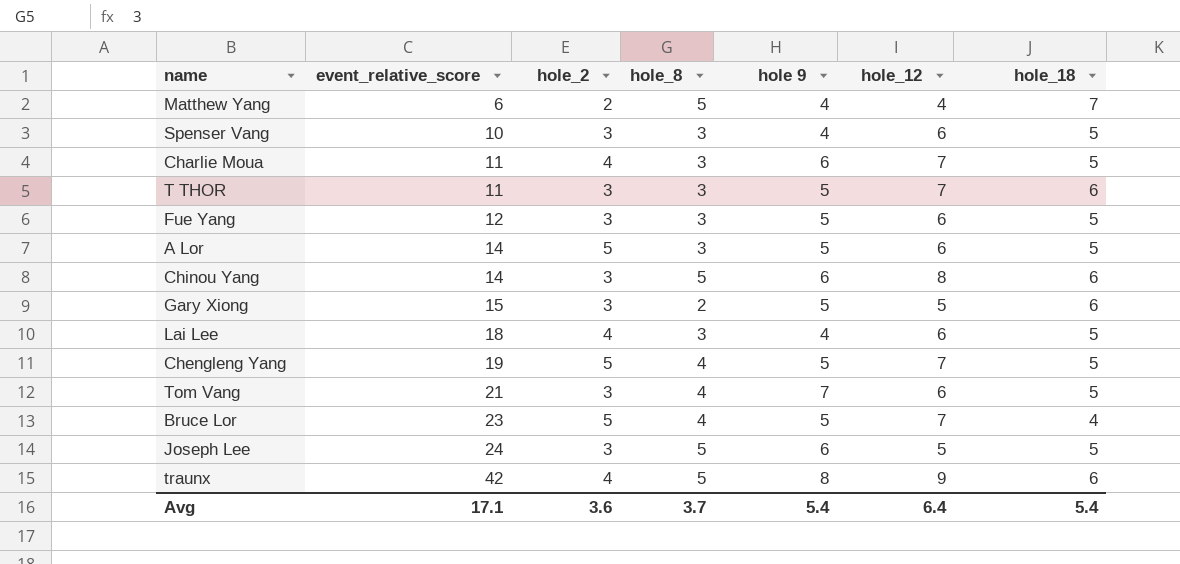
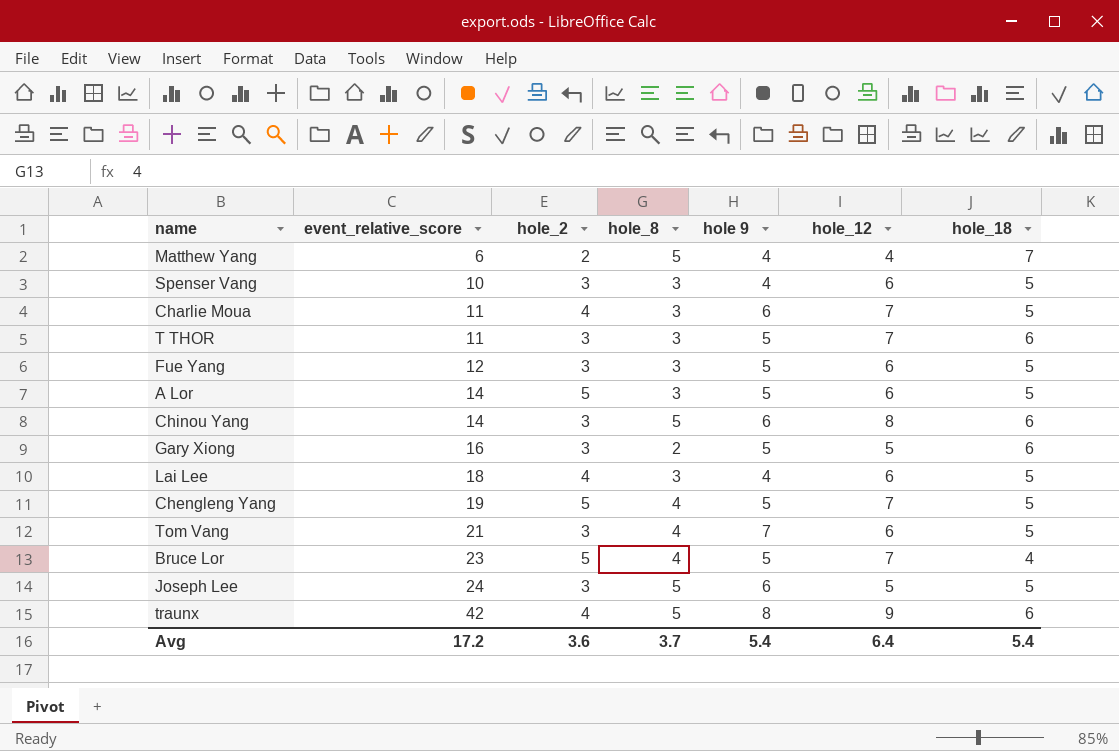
Gary Xiong | event_relative_score: 15 -> 16
Avg | event_relative_score: 17.1 -> 17.2

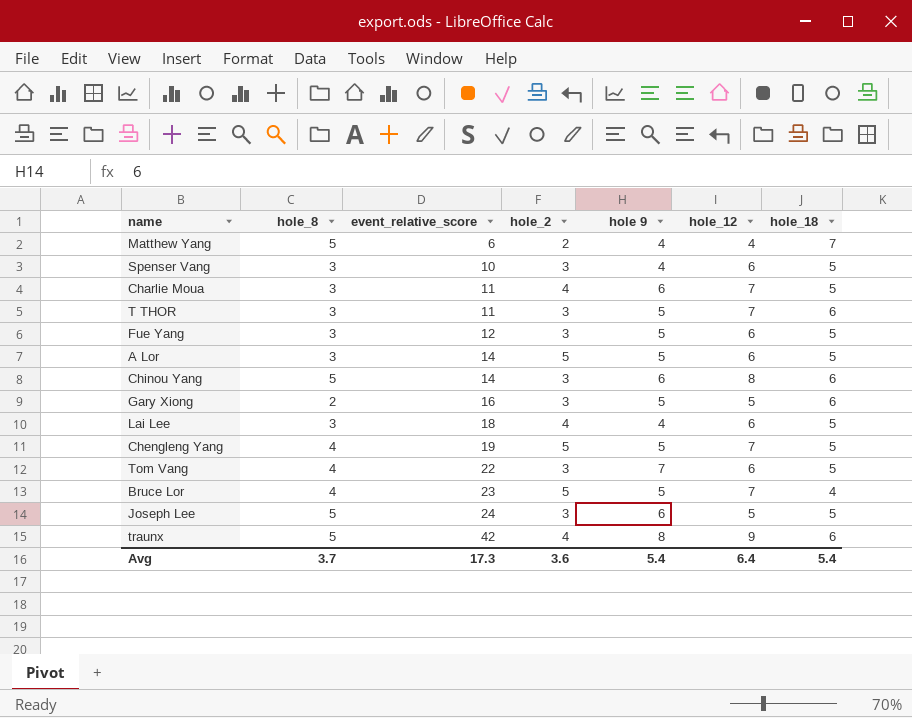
column hole_8 | position: 4 -> 2
Tom Vang | event_relative_score: 21 -> 22
Avg | event_relative_score: 17.2 -> 17.3

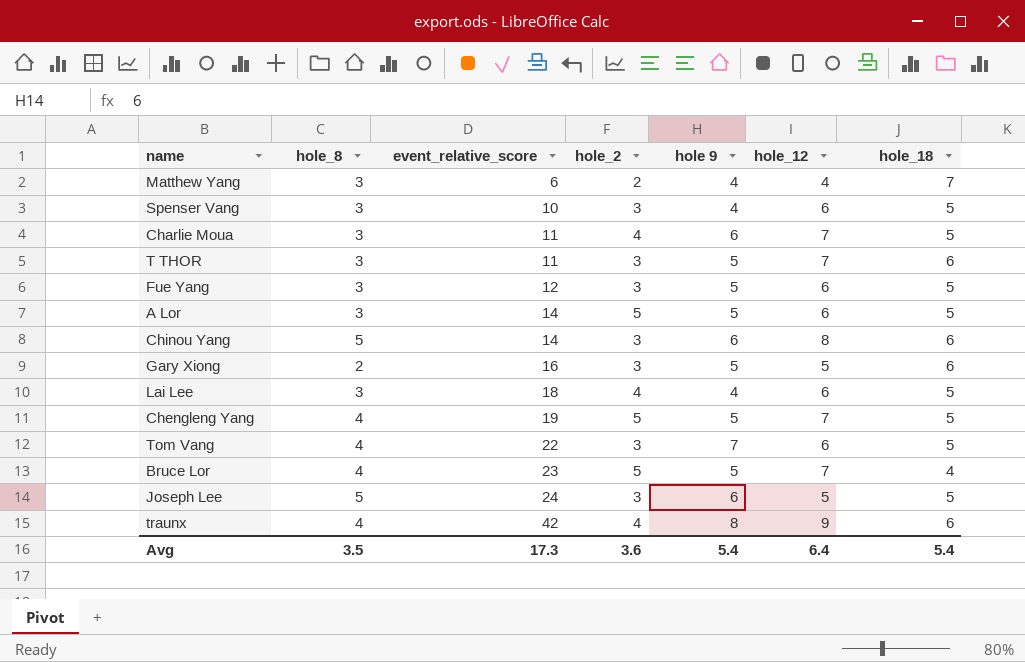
Matthew Yang | hole_8: 5 -> 3
traunx | hole_8: 5 -> 4
Avg | hole_8: 3.7 -> 3.5

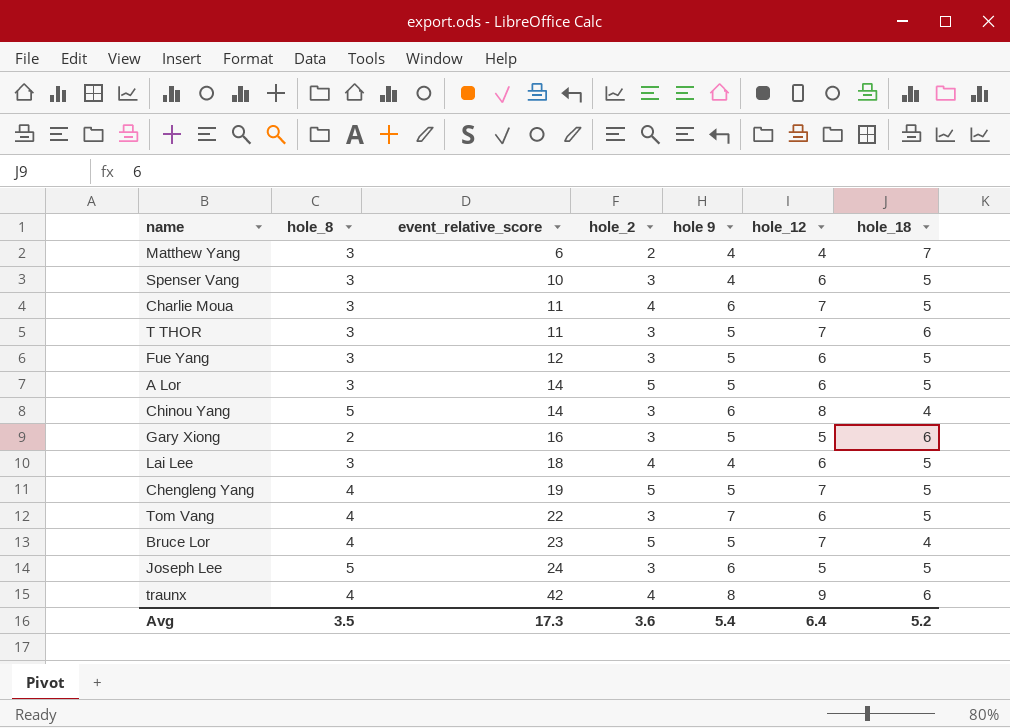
Chinou Yang | hole_18: 6 -> 4
Avg | hole_18: 5.4 -> 5.2

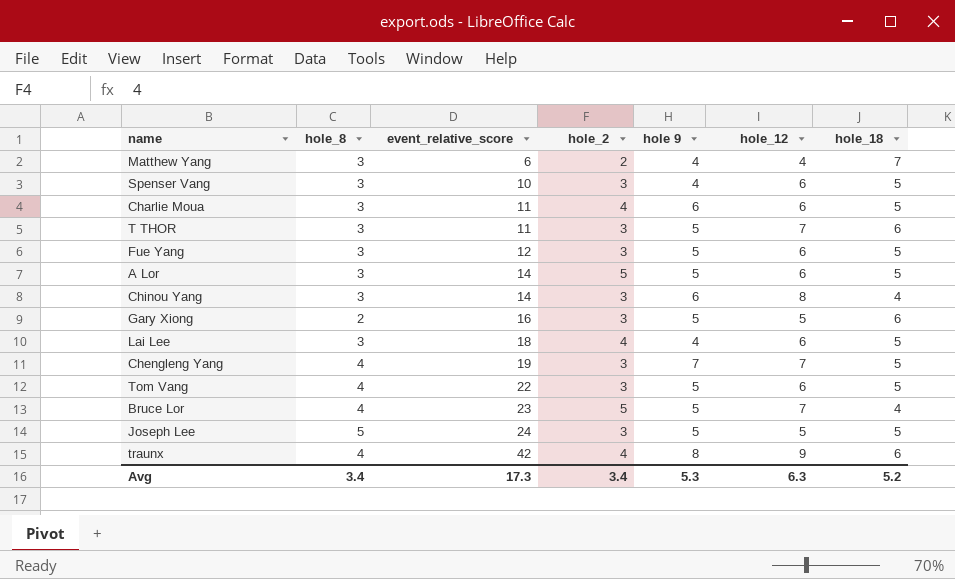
Charlie Moua | hole_12: 7 -> 6
Chinou Yang | hole_8: 5 -> 3
Chengleng Yang | hole_2: 5 -> 3
Chengleng Yang | hole 9: 5 -> 7
Tom Vang | hole 9: 7 -> 5
Joseph Lee | hole 9: 6 -> 5
Avg | hole_8: 3.5 -> 3.4
Avg | hole_2: 3.6 -> 3.4
Avg | hole 9: 5.4 -> 5.3
Avg | hole_12: 6.4 -> 6.3

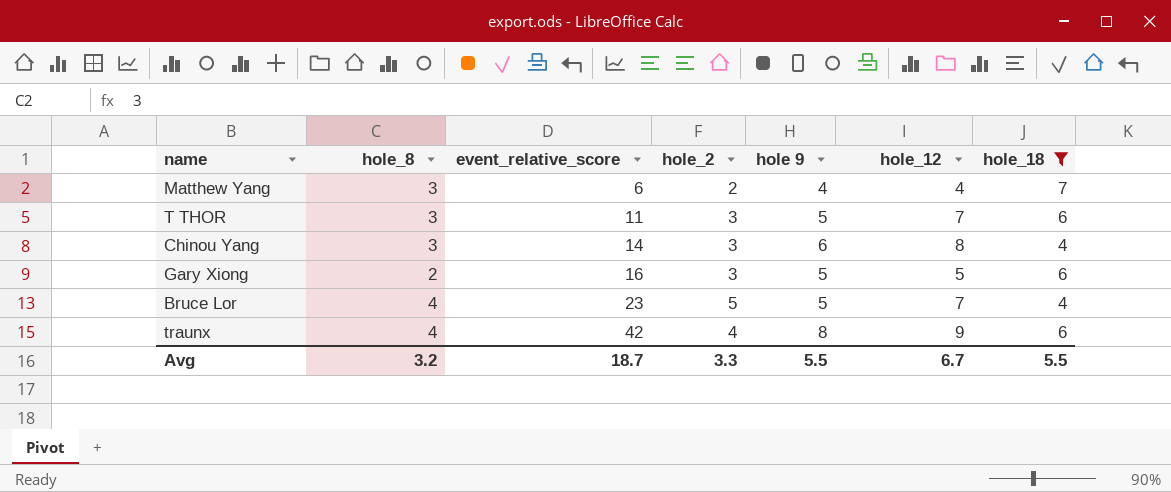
filter: none -> hole_18 != 5
Avg | hole_8: 3.4 -> 3.2
Avg | event_relative_score: 17.3 -> 18.7
Avg | hole_2: 3.4 -> 3.3
Avg | hole 9: 5.3 -> 5.5
Avg | hole_12: 6.3 -> 6.7
Avg | hole_18: 5.2 -> 5.5

